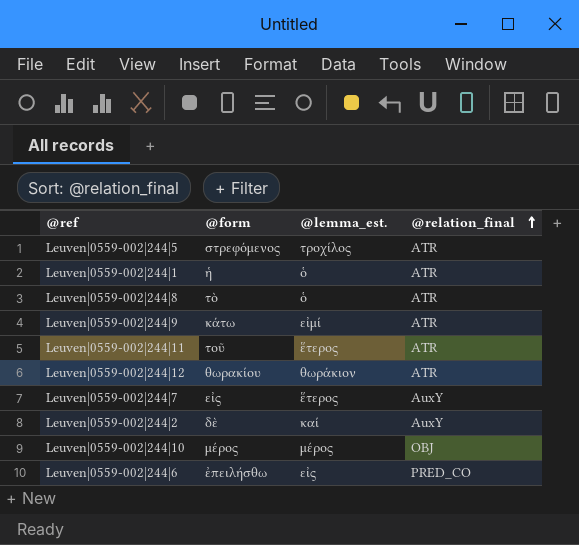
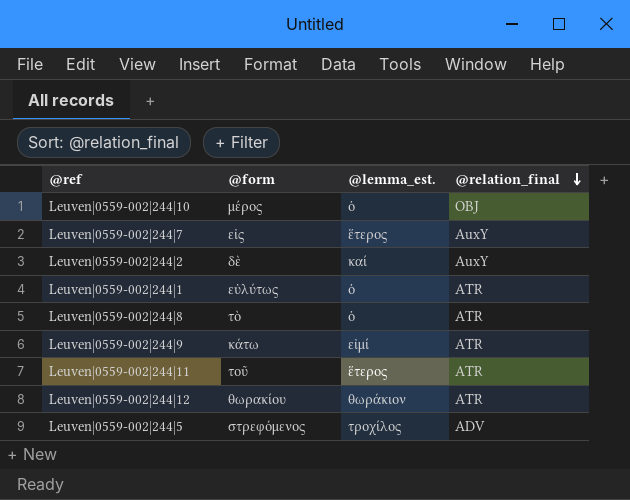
row order: @relation_final ascending -> @relation_final descending
row Leuven|0559-002|244|6: ἐπειλήσθω | εἰς | PRED_CO -> none
Leuven|0559-002|244|10 | @lemma_est.: μέρος -> ὁ
Leuven|0559-002|244|1 | @form: ἡ -> εὐλύτως
Leuven|0559-002|244|5 | @relation_final: ATR -> ADV

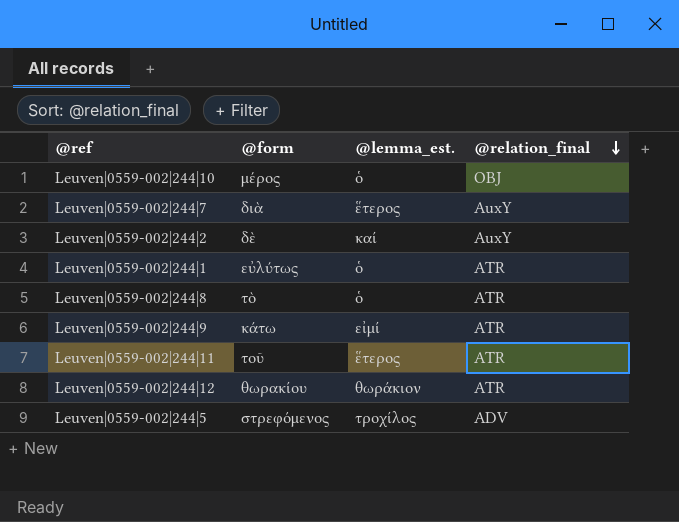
Leuven|0559-002|244|7 | @form: εἰς -> διὰ

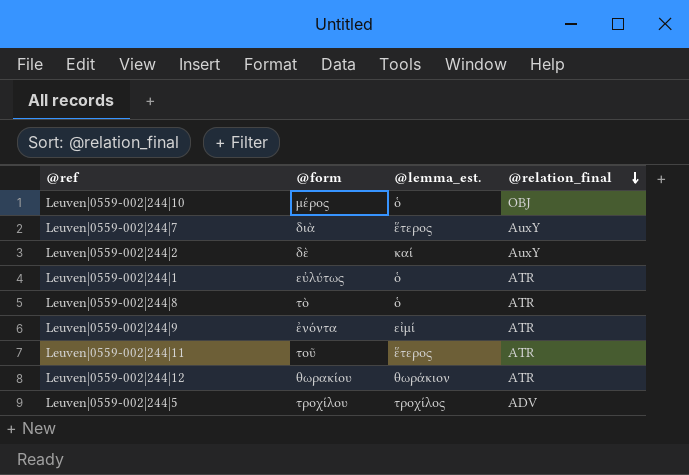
Leuven|0559-002|244|9 | @form: κάτω -> ἐνόντα
Leuven|0559-002|244|5 | @form: στρεφόμενος -> τροχίλου

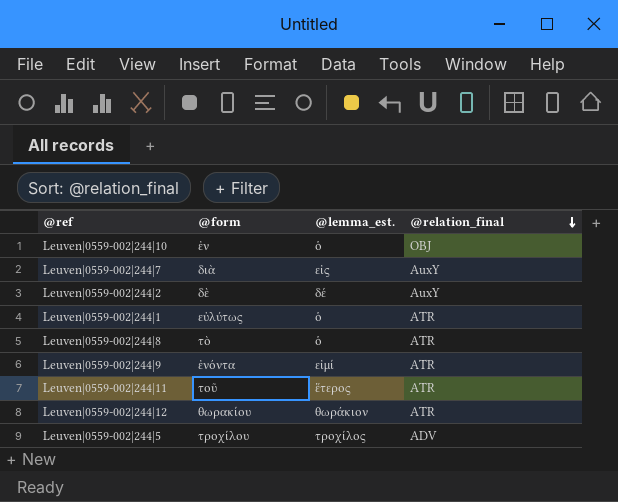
Leuven|0559-002|244|10 | @form: μέρος -> ἐν
Leuven|0559-002|244|7 | @lemma_est.: ἕτερος -> εἰς
Leuven|0559-002|244|2 | @lemma_est.: καί -> δέ

